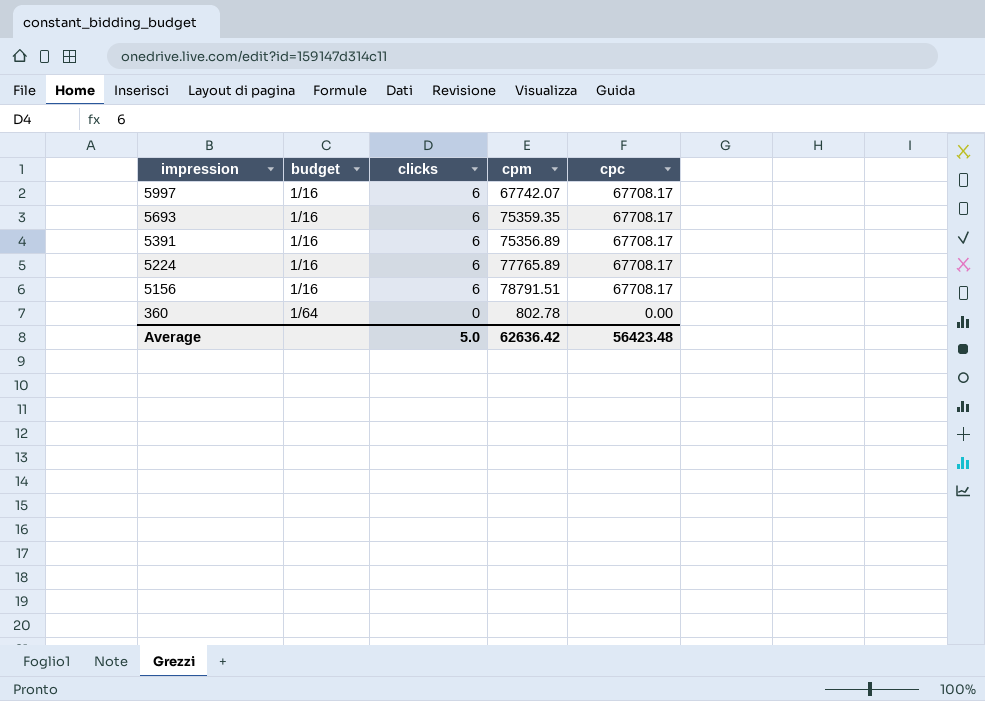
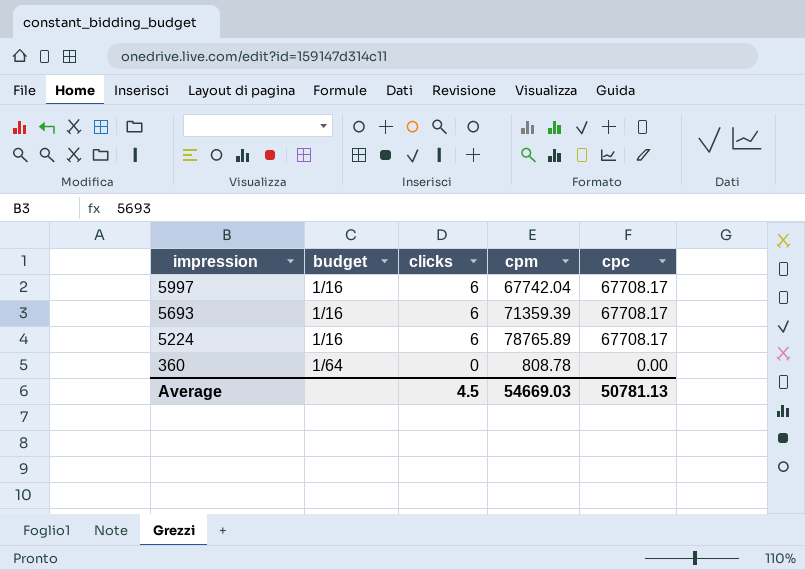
row 5391: 1/16 | 6 | 75356.89 | 67708.17 -> none
row 5156: 1/16 | 6 | 78791.51 | 67708.17 -> none
5997 | cpm: 67742.07 -> 67742.04
5693 | cpm: 75359.35 -> 71359.39
5224 | cpm: 77765.89 -> 78765.89
360 | cpm: 802.78 -> 808.78
Average | clicks: 5.0 -> 4.5
Average | cpm: 62636.42 -> 54669.03
Average | cpc: 56423.48 -> 50781.13

